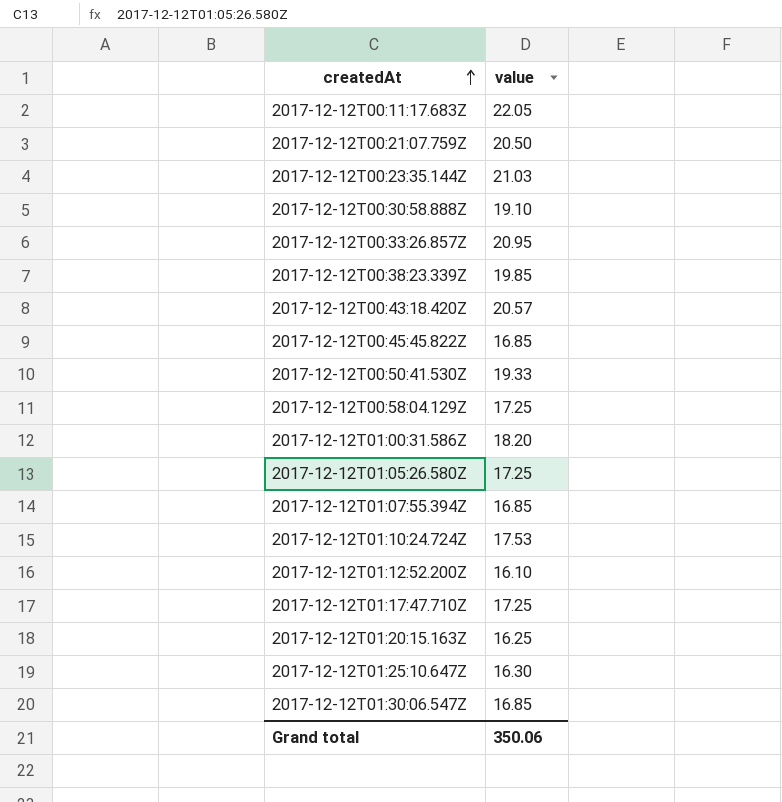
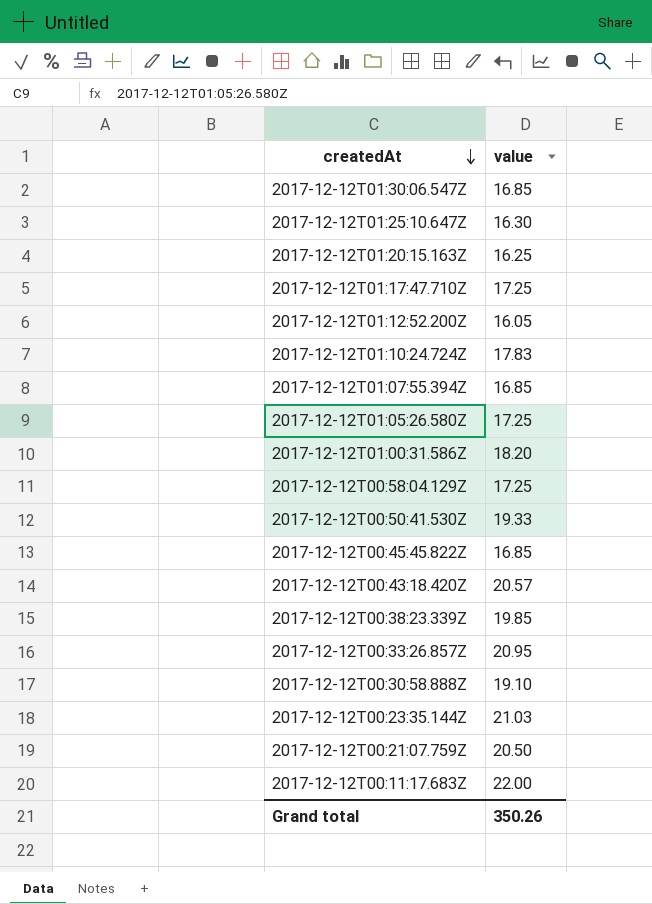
row order: createdAt ascending -> createdAt descending
2017-12-12T01:12:52.200Z | value: 16.10 -> 16.05
2017-12-12T01:10:24.724Z | value: 17.53 -> 17.83
2017-12-12T00:11:17.683Z | value: 22.05 -> 22.00
Grand total | value: 350.06 -> 350.26

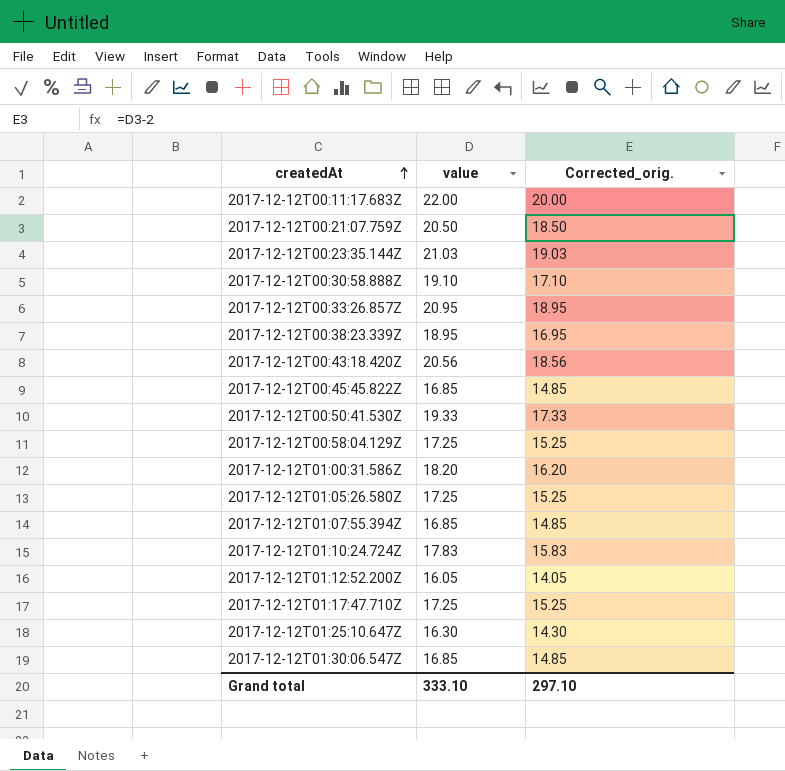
row order: createdAt descending -> createdAt ascending
column Corrected_orig. | formula: none -> [value] - 2
row 2017-12-12T01:20:15.163Z: 16.25 -> none
2017-12-12T00:38:23.339Z | value: 19.85 -> 18.95
2017-12-12T00:43:18.420Z | value: 20.57 -> 20.56
Grand total | value: 350.26 -> 333.10

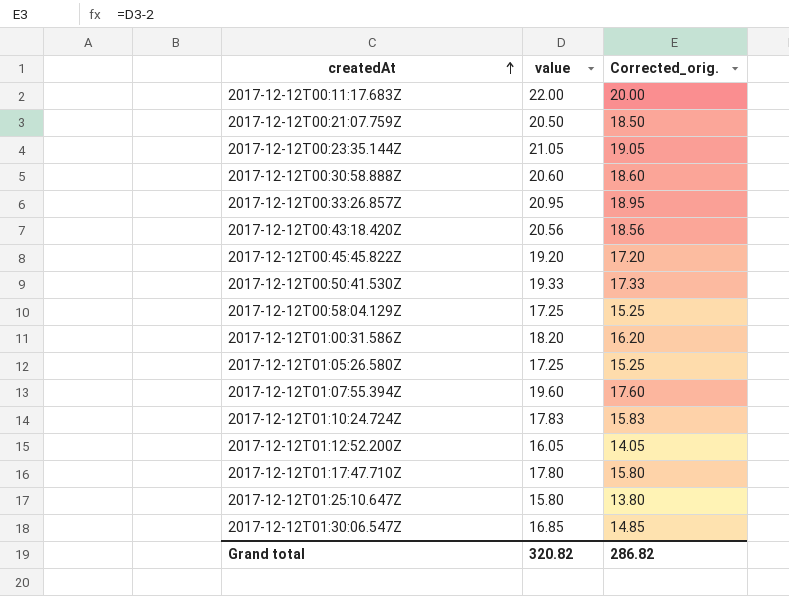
row 2017-12-12T00:38:23.339Z: 18.95 | 16.95 -> none
2017-12-12T00:23:35.144Z | value: 21.03 -> 21.05
2017-12-12T00:23:35.144Z | Corrected_orig.: 19.03 -> 19.05
2017-12-12T00:30:58.888Z | value: 19.10 -> 20.60
2017-12-12T00:30:58.888Z | Corrected_orig.: 17.10 -> 18.60
2017-12-12T00:45:45.822Z | value: 16.85 -> 19.20
2017-12-12T00:45:45.822Z | Corrected_orig.: 14.85 -> 17.20
2017-12-12T01:07:55.394Z | value: 16.85 -> 19.60
2017-12-12T01:07:55.394Z | Corrected_orig.: 14.85 -> 17.60
2017-12-12T01:17:47.710Z | value: 17.25 -> 17.80
2017-12-12T01:17:47.710Z | Corrected_orig.: 15.25 -> 15.80
2017-12-12T01:25:10.647Z | value: 16.30 -> 15.80
2017-12-12T01:25:10.647Z | Corrected_orig.: 14.30 -> 13.80
Grand total | value: 333.10 -> 320.82
Grand total | Corrected_orig.: 297.10 -> 286.82

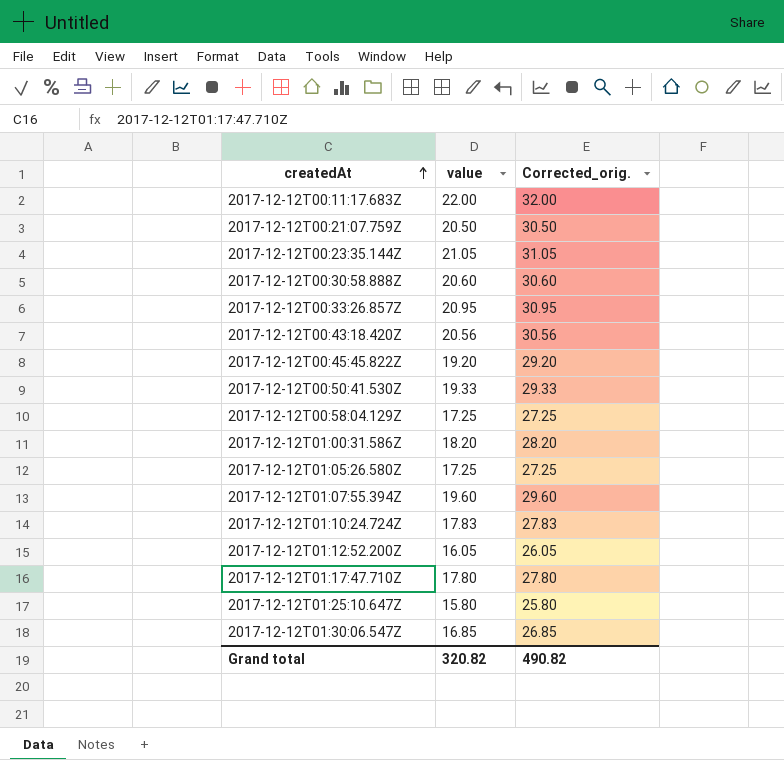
column Corrected_orig. | formula: [value] - 2 -> [value] + 10
Grand total | Corrected_orig.: 286.82 -> 490.82

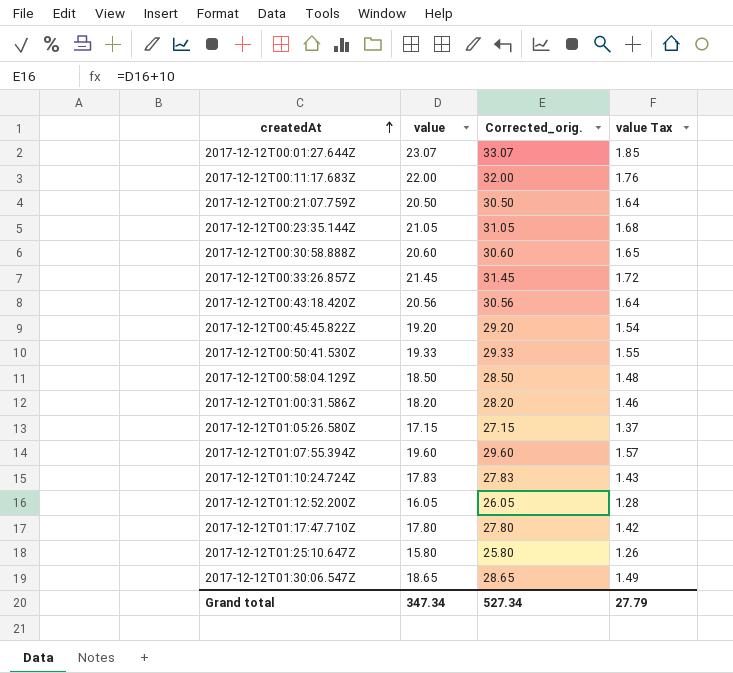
column value Tax | formula: none -> [value] * 0.08
row 2017-12-12T00:01:27.644Z: none -> 23.07 | 33.07 | 1.85
2017-12-12T00:33:26.857Z | value: 20.95 -> 21.45
2017-12-12T00:33:26.857Z | Corrected_orig.: 30.95 -> 31.45
2017-12-12T00:58:04.129Z | value: 17.25 -> 18.50
2017-12-12T00:58:04.129Z | Corrected_orig.: 27.25 -> 28.50
2017-12-12T01:05:26.580Z | value: 17.25 -> 17.15
2017-12-12T01:05:26.580Z | Corrected_orig.: 27.25 -> 27.15
2017-12-12T01:30:06.547Z | value: 16.85 -> 18.65
2017-12-12T01:30:06.547Z | Corrected_orig.: 26.85 -> 28.65
Grand total | value: 320.82 -> 347.34
Grand total | Corrected_orig.: 490.82 -> 527.34

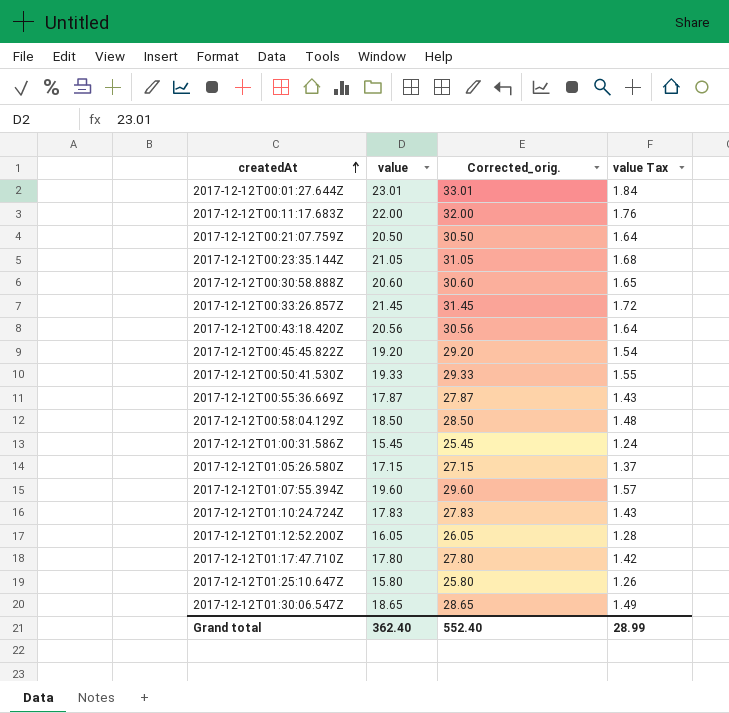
2017-12-12T00:01:27.644Z | value: 23.07 -> 23.01
2017-12-12T00:01:27.644Z | Corrected_orig.: 33.07 -> 33.01
2017-12-12T00:01:27.644Z | value Tax: 1.85 -> 1.84
row 2017-12-12T00:55:36.669Z: none -> 17.87 | 27.87 | 1.43
2017-12-12T01:00:31.586Z | value: 18.20 -> 15.45
2017-12-12T01:00:31.586Z | Corrected_orig.: 28.20 -> 25.45
2017-12-12T01:00:31.586Z | value Tax: 1.46 -> 1.24
Grand total | value: 347.34 -> 362.40
Grand total | Corrected_orig.: 527.34 -> 552.40
Grand total | value Tax: 27.79 -> 28.99

